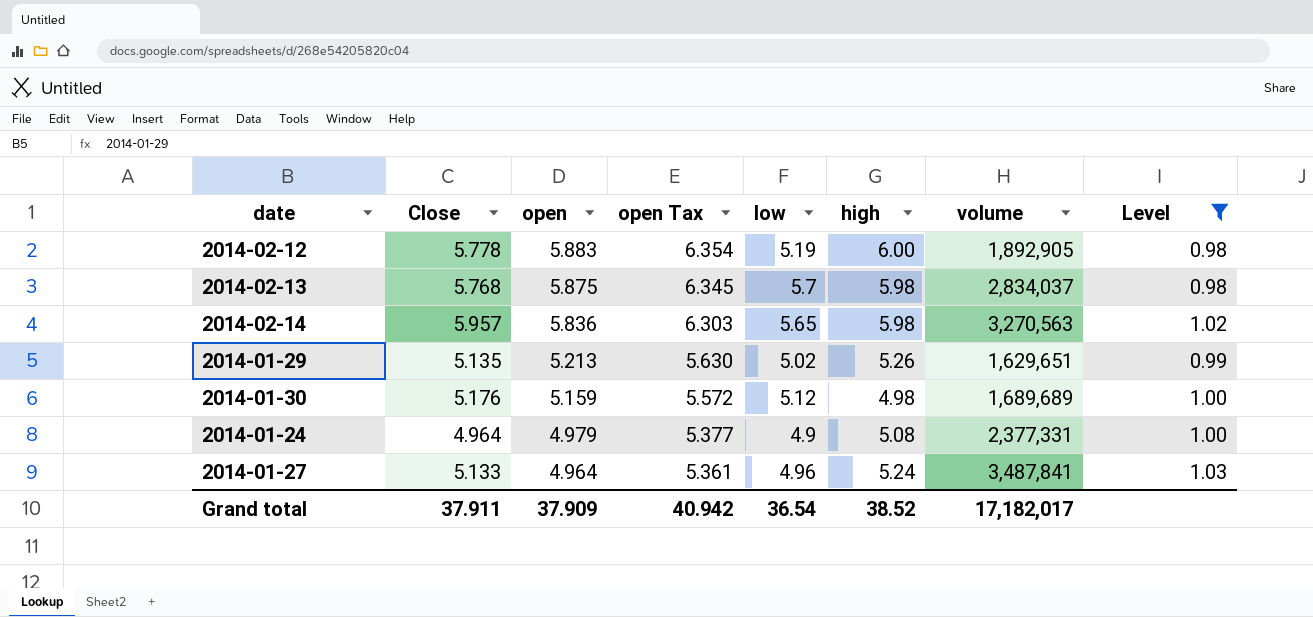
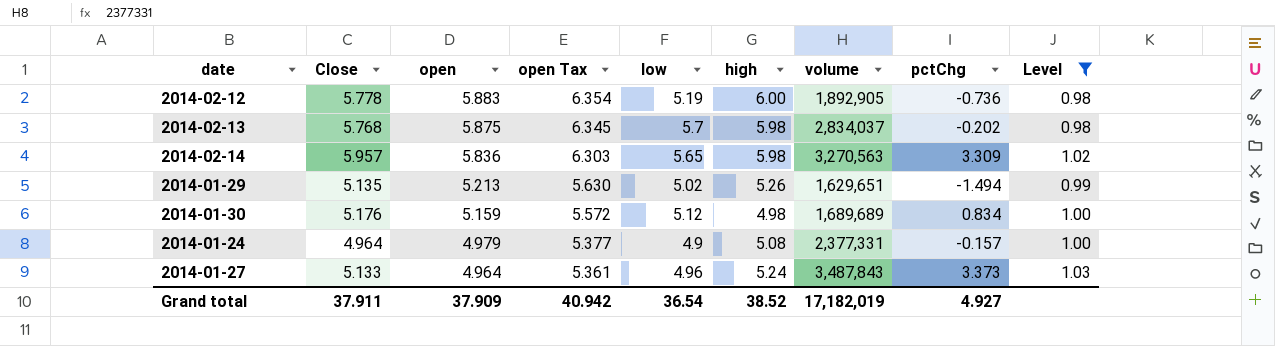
column pctChg | position: none -> 8
2014-01-27 | volume: 3,487,841 -> 3,487,843
Grand total | volume: 17,182,017 -> 17,182,019

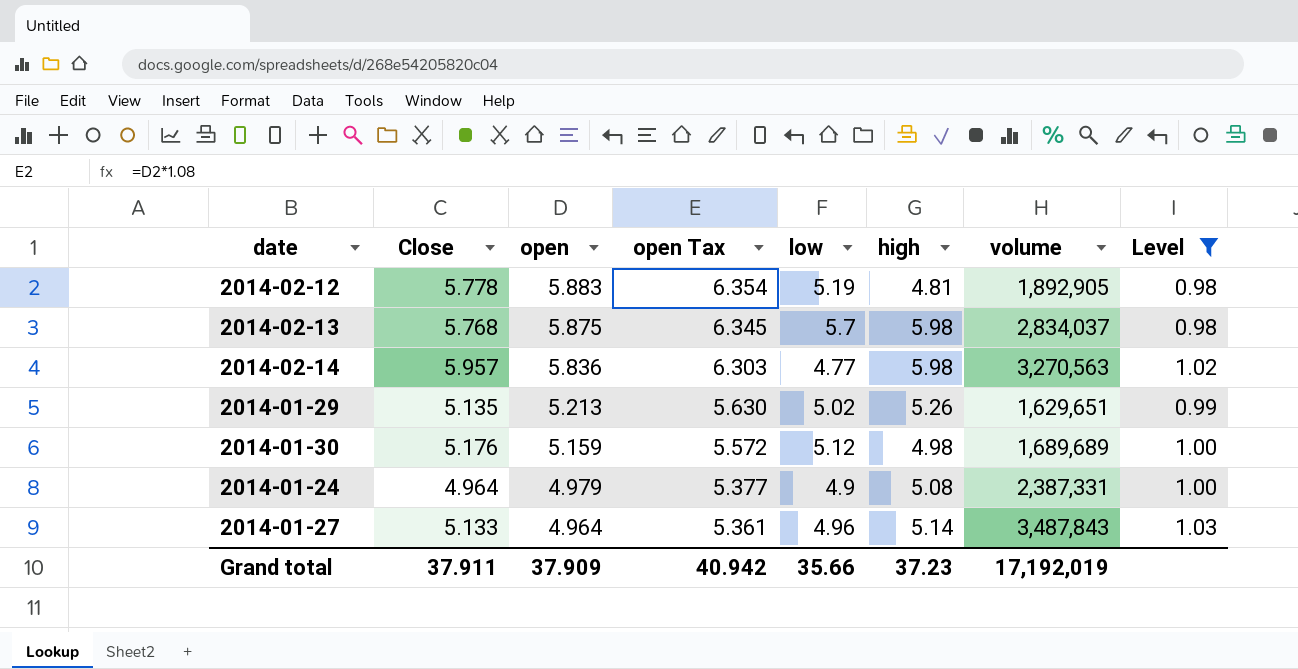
column pctChg | position: 8 -> none
2014-02-12 | high: 6.00 -> 4.81
2014-02-14 | low: 5.65 -> 4.77
2014-01-24 | volume: 2,377,331 -> 2,387,331
2014-01-27 | high: 5.24 -> 5.14
Grand total | low: 36.54 -> 35.66
Grand total | high: 38.52 -> 37.23
Grand total | volume: 17,182,019 -> 17,192,019

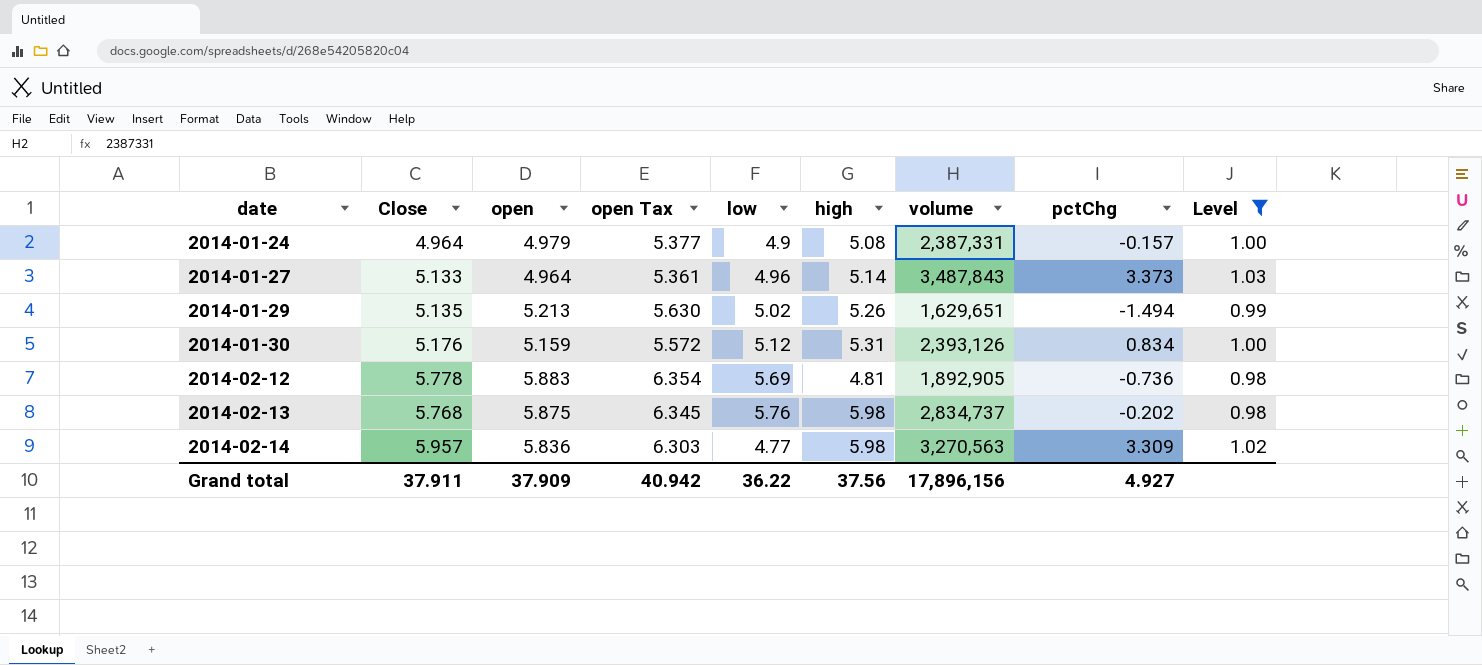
row order: open descending -> date ascending
column pctChg | position: none -> 8
2014-01-30 | high: 4.98 -> 5.31
2014-01-30 | volume: 1,689,689 -> 2,393,126
2014-02-12 | low: 5.19 -> 5.69
2014-02-13 | low: 5.7 -> 5.76
2014-02-13 | volume: 2,834,037 -> 2,834,737
Grand total | low: 35.66 -> 36.22
Grand total | high: 37.23 -> 37.56
Grand total | volume: 17,192,019 -> 17,896,156

